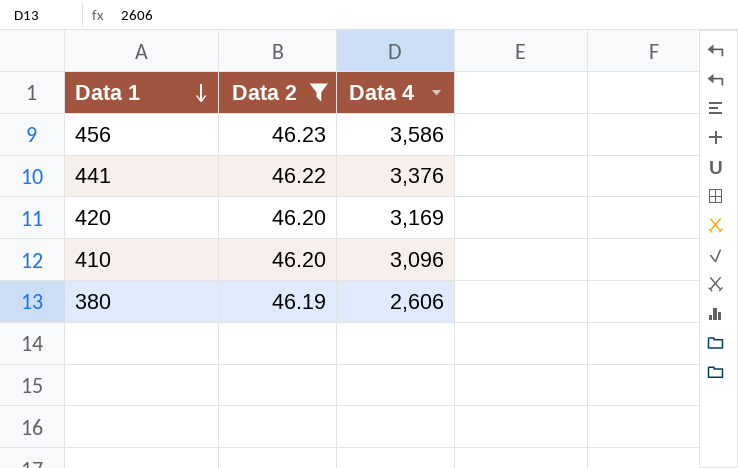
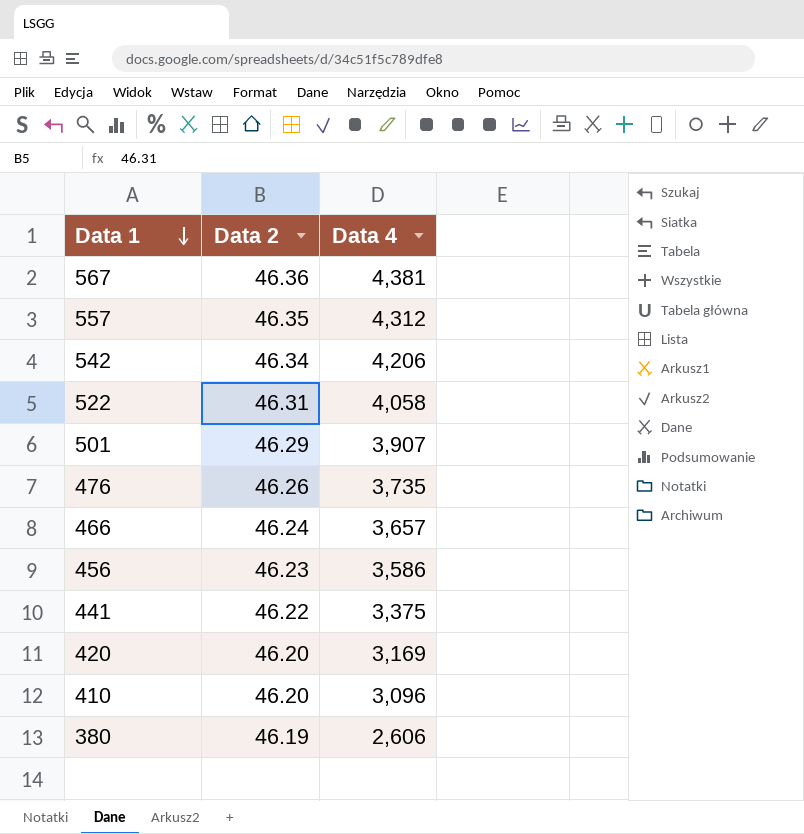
filter: Data 2 <= 46.23 -> none
441 | Data 4: 3,376 -> 3,375

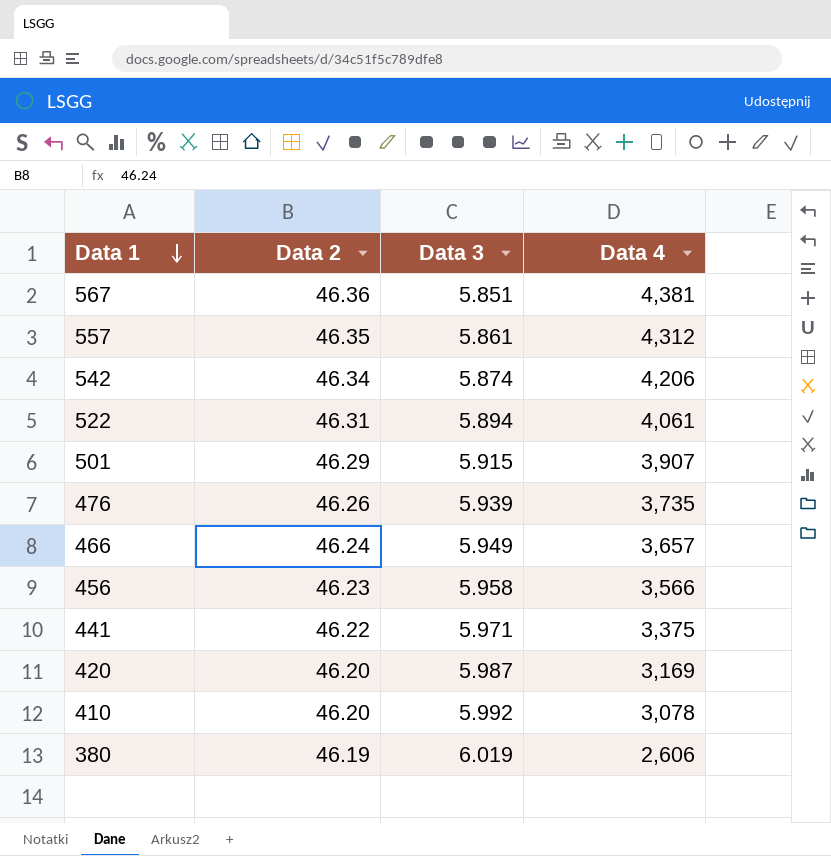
column Data 3 | position: none -> 3
522 | Data 4: 4,058 -> 4,061
456 | Data 4: 3,586 -> 3,566
410 | Data 4: 3,096 -> 3,078

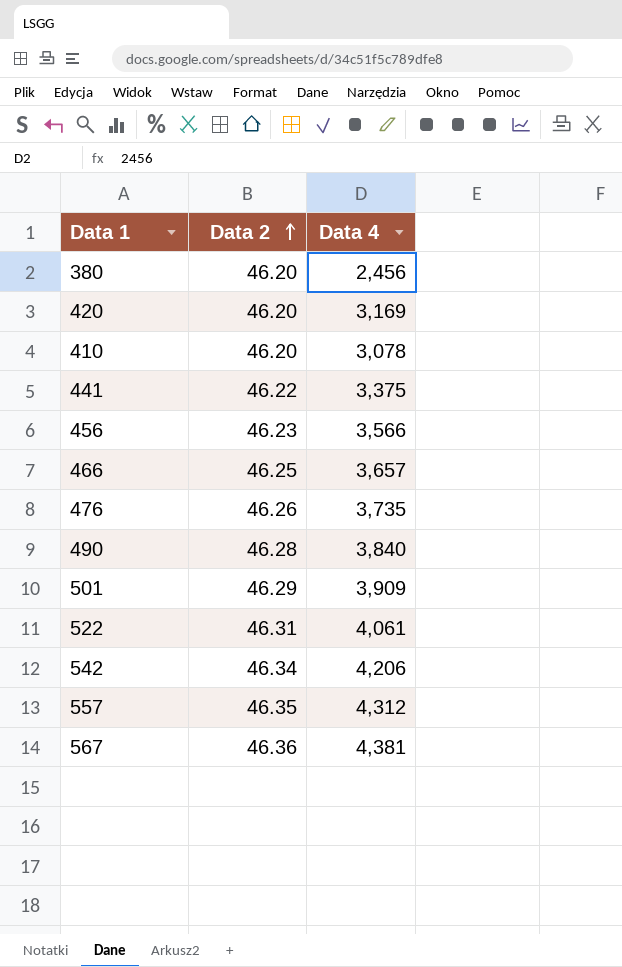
row order: Data 1 descending -> Data 2 ascending
column Data 3 | position: 3 -> none
380 | Data 2: 46.19 -> 46.20
380 | Data 4: 2,606 -> 2,456
466 | Data 2: 46.24 -> 46.25
row 490: none -> 46.28 | 3,840
501 | Data 4: 3,907 -> 3,909

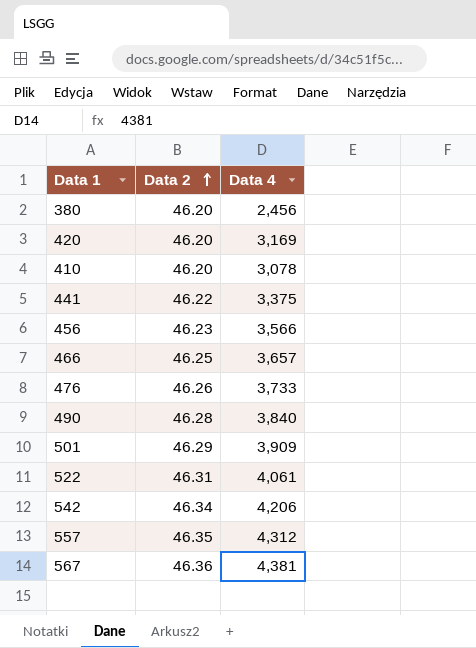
476 | Data 4: 3,735 -> 3,733

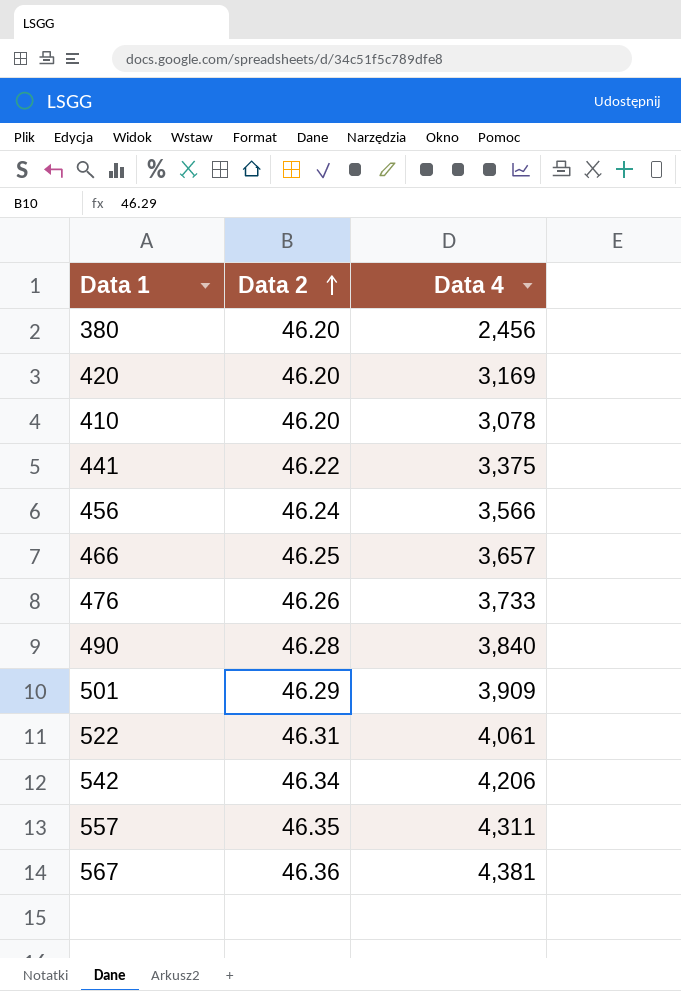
456 | Data 2: 46.23 -> 46.24
557 | Data 4: 4,312 -> 4,311

